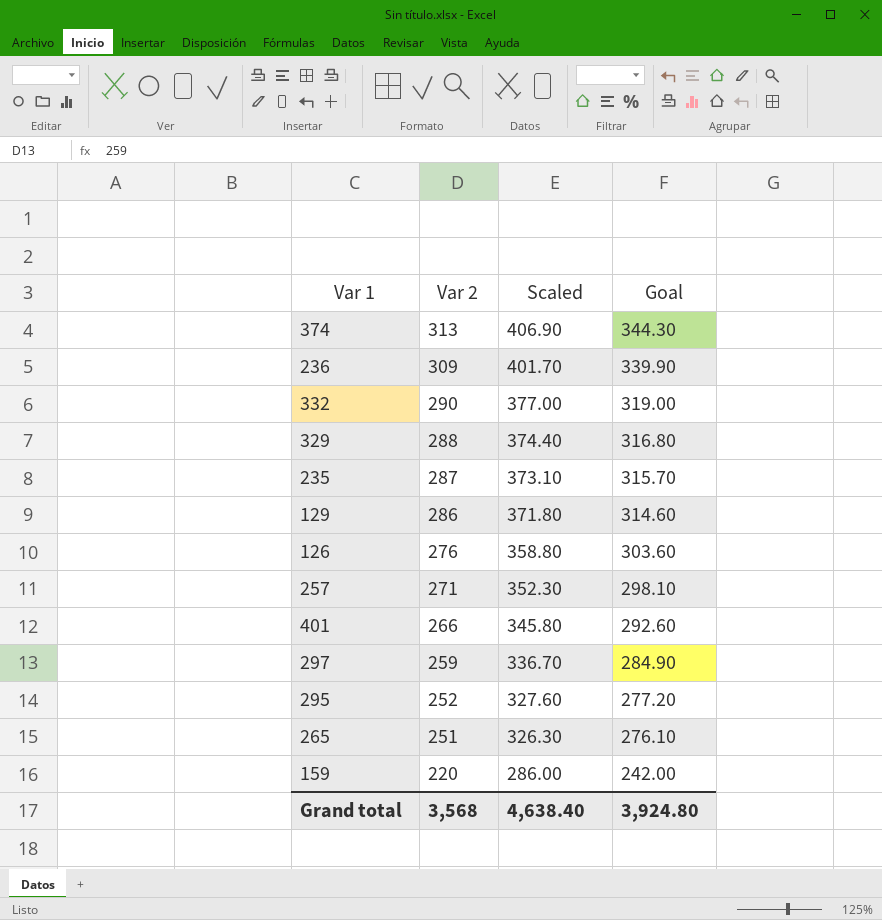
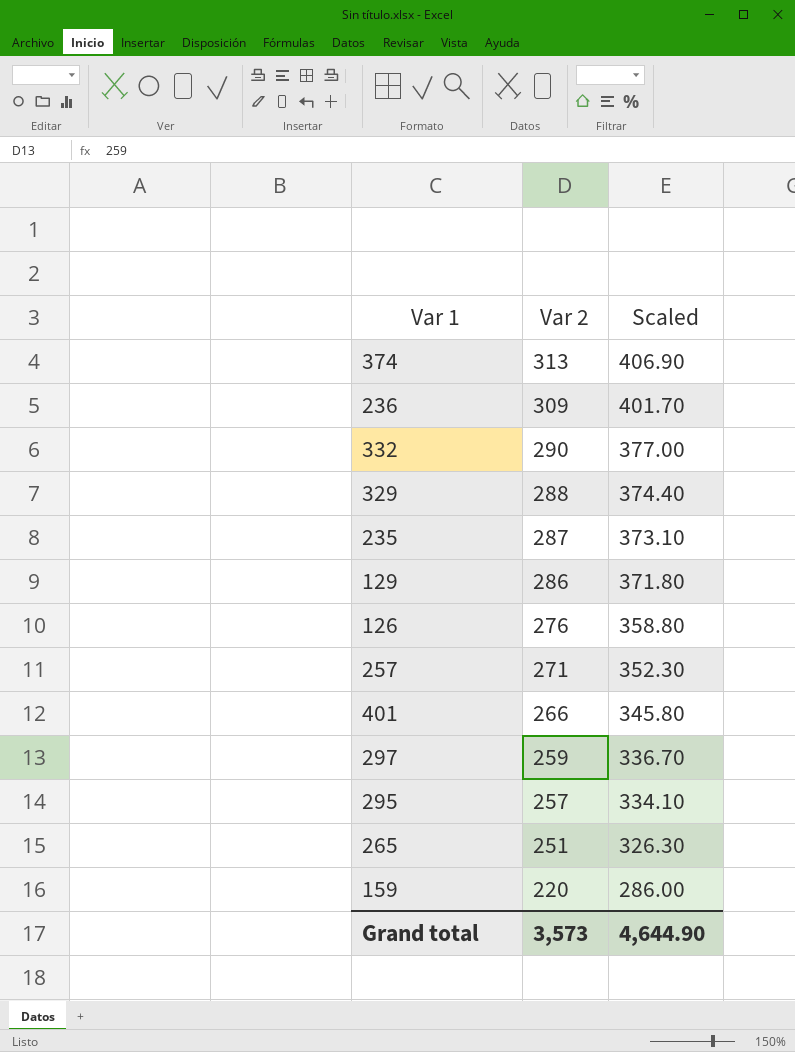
column Goal | formula: [Var 2] * 1.1 -> none
295 | Var 2: 252 -> 257
295 | Scaled: 327.60 -> 334.10
Grand total | Var 2: 3,568 -> 3,573
Grand total | Scaled: 4,638.40 -> 4,644.90

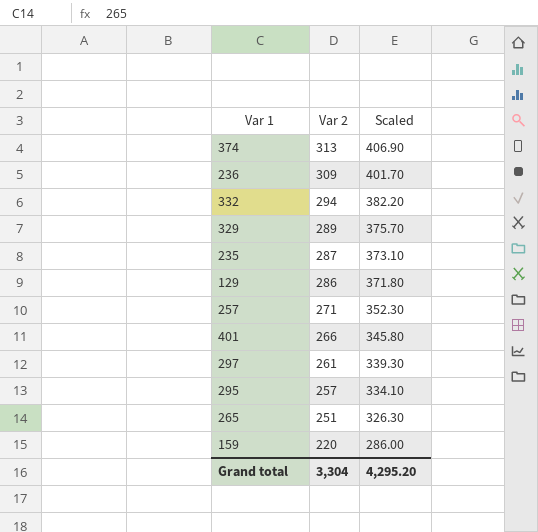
row 126: 276 | 358.80 -> none
332 | Var 2: 290 -> 294
332 | Scaled: 377.00 -> 382.20
329 | Var 2: 288 -> 289
329 | Scaled: 374.40 -> 375.70
297 | Var 2: 259 -> 261
297 | Scaled: 336.70 -> 339.30
Grand total | Var 2: 3,573 -> 3,304
Grand total | Scaled: 4,644.90 -> 4,295.20

